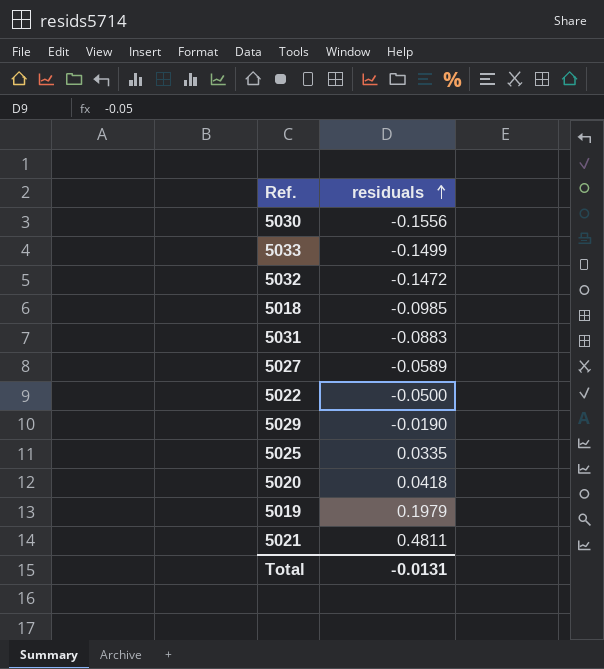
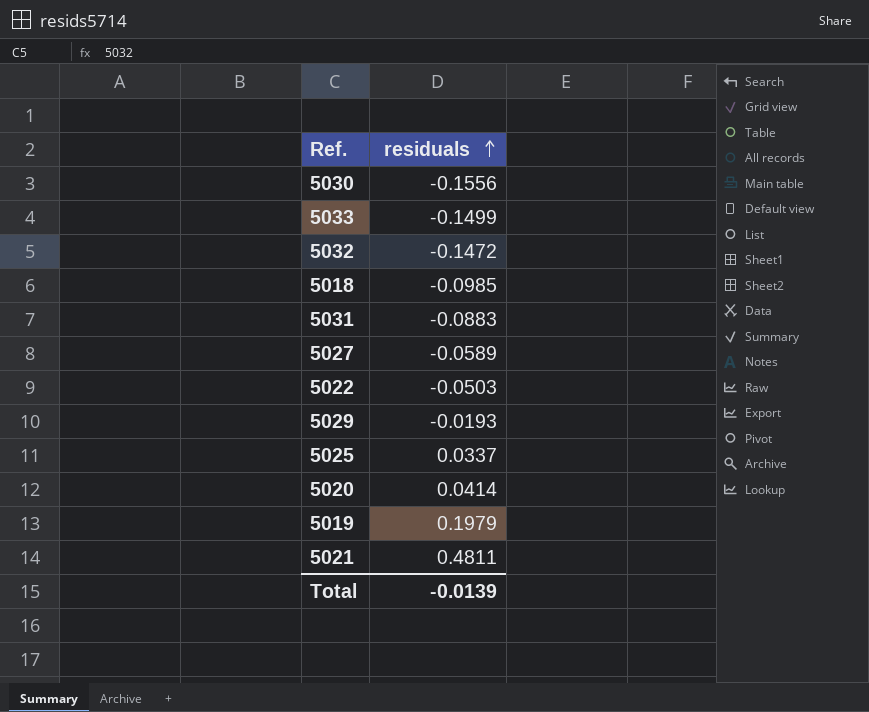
5022 | residuals: -0.0500 -> -0.0503
5029 | residuals: -0.0190 -> -0.0193
5025 | residuals: 0.0335 -> 0.0337
5020 | residuals: 0.0418 -> 0.0414
Total | residuals: -0.0131 -> -0.0139

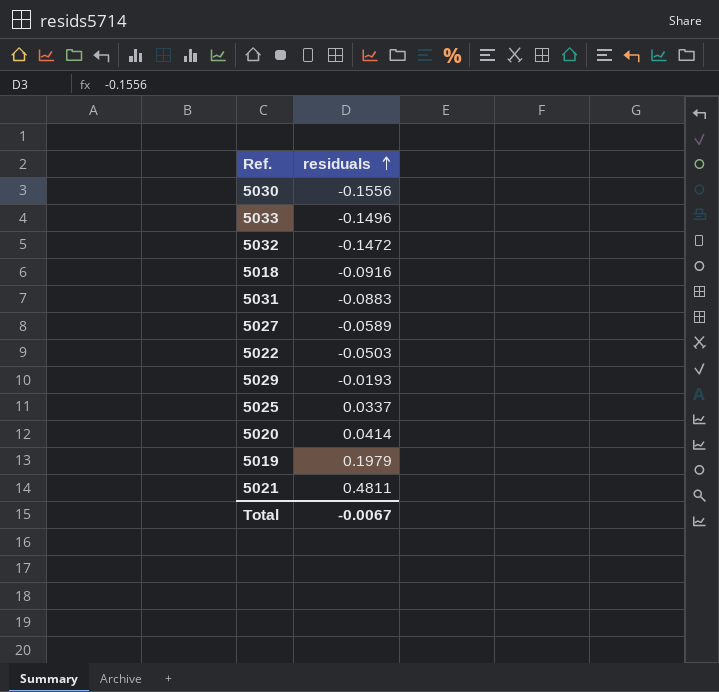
5033 | residuals: -0.1499 -> -0.1496
5018 | residuals: -0.0985 -> -0.0916
Total | residuals: -0.0139 -> -0.0067

